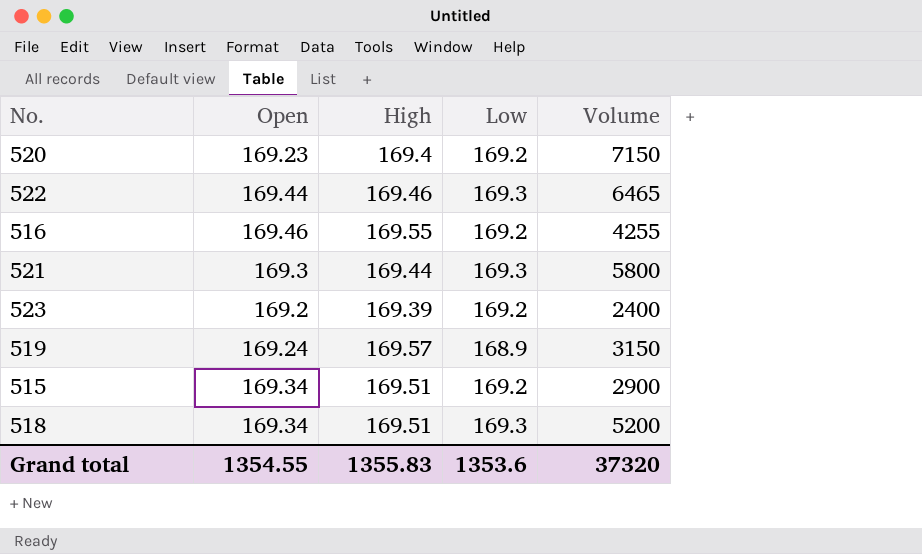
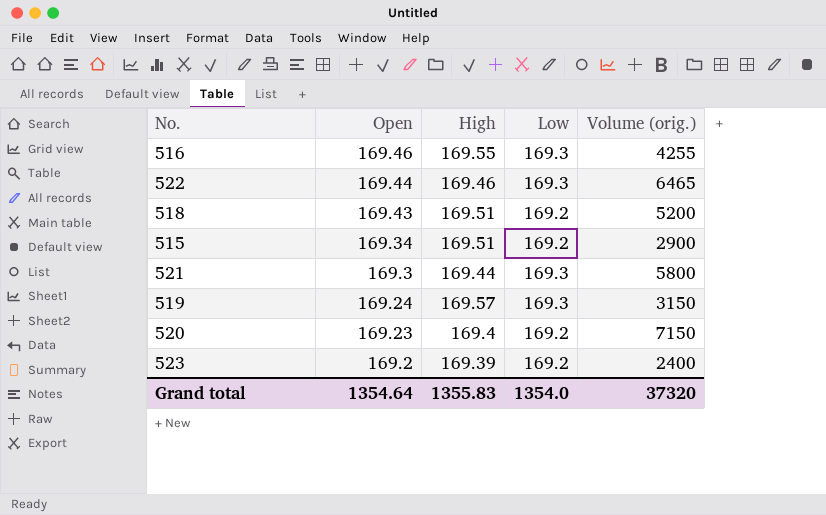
row order: none -> Open descending
column name: Volume -> Volume (orig.)
516 | Low: 169.2 -> 169.3
518 | Open: 169.34 -> 169.43
518 | Low: 169.3 -> 169.2
519 | Low: 168.9 -> 169.3
Grand total | Open: 1354.55 -> 1354.64
Grand total | Low: 1353.6 -> 1354.0

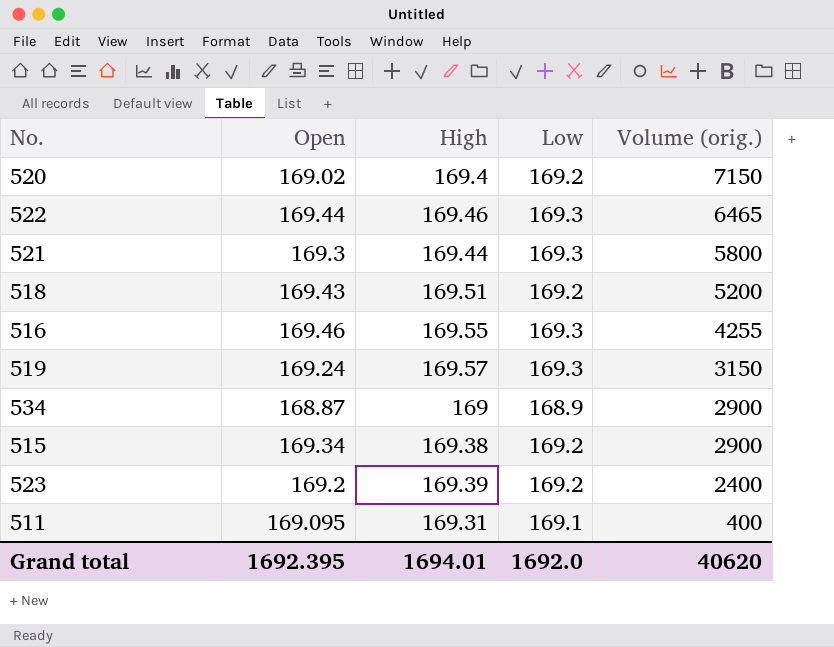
row order: Open descending -> Volume (orig.) descending
520 | Open: 169.23 -> 169.02
row 534: none -> 168.87 | 169 | 168.9 | 2900
515 | High: 169.51 -> 169.38
row 511: none -> 169.095 | 169.31 | 169.1 | 400
Grand total | Open: 1354.64 -> 1692.395
Grand total | High: 1355.83 -> 1694.01
Grand total | Low: 1354.0 -> 1692.0
Grand total | Volume (orig.): 37320 -> 40620

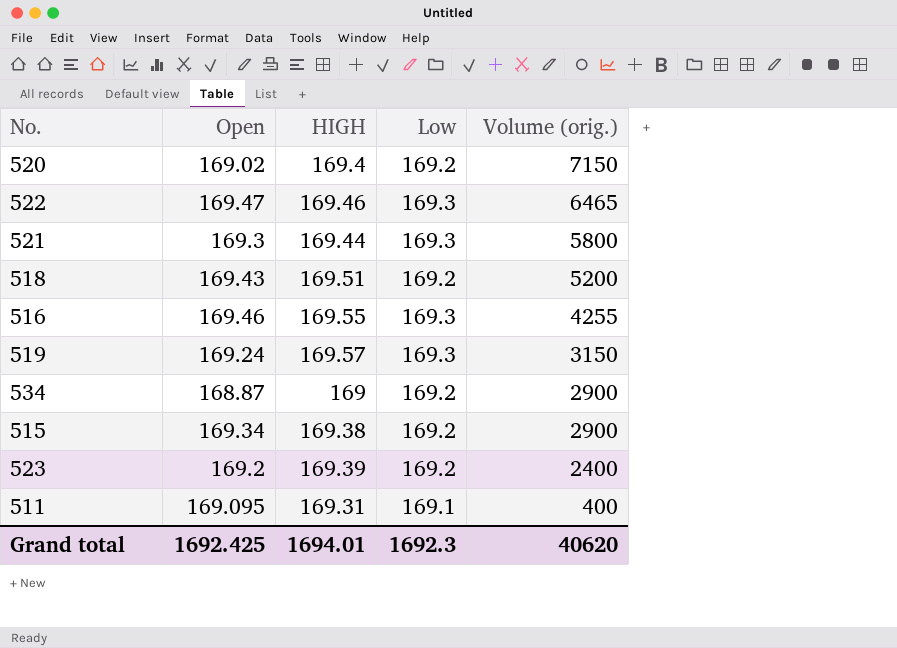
column name: High -> HIGH
522 | Open: 169.44 -> 169.47
534 | Low: 168.9 -> 169.2
Grand total | Open: 1692.395 -> 1692.425
Grand total | Low: 1692.0 -> 1692.3

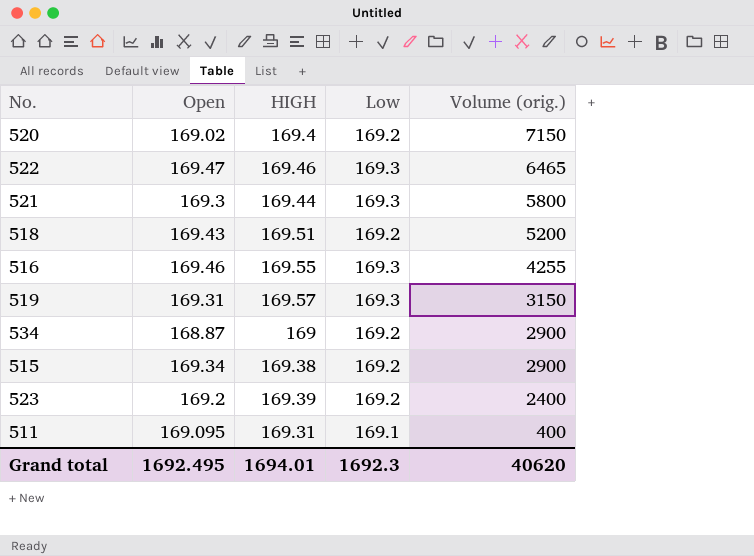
519 | Open: 169.24 -> 169.31
Grand total | Open: 1692.425 -> 1692.495

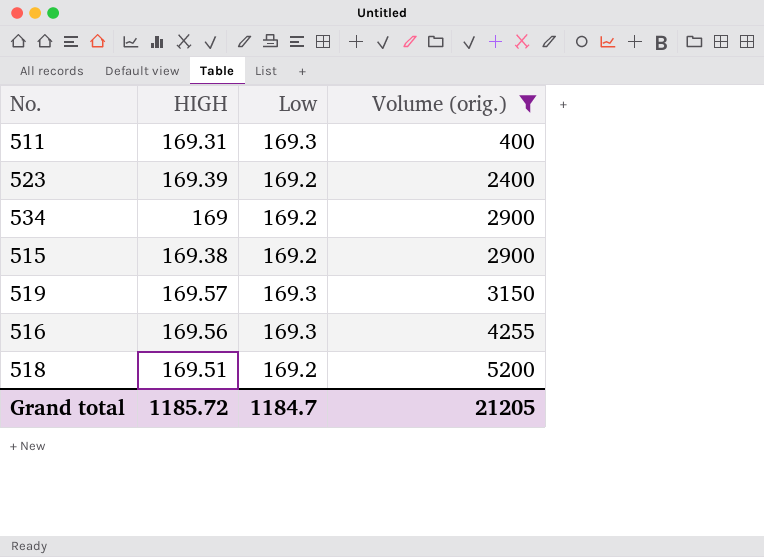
filter: none -> Volume (orig.) <= 5200
row order: Volume (orig.) descending -> Volume (orig.) ascending
column Open | position: 2 -> none
511 | Low: 169.1 -> 169.3
516 | HIGH: 169.55 -> 169.56
Grand total | HIGH: 1694.01 -> 1185.72
Grand total | Low: 1692.3 -> 1184.7
Grand total | Volume (orig.): 40620 -> 21205

